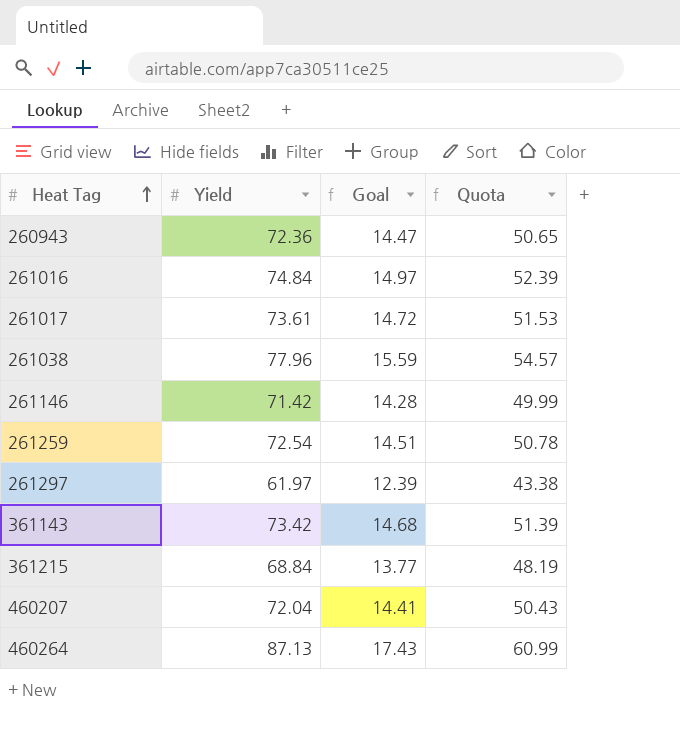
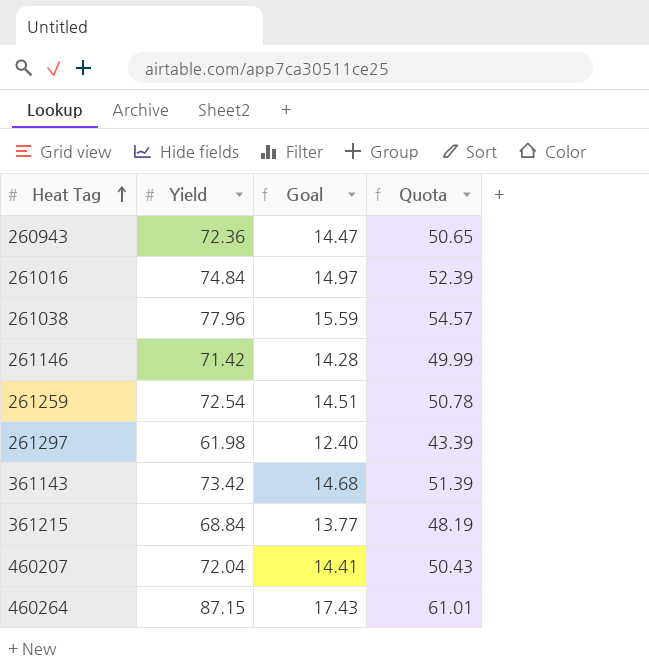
row 261017: 73.61 | 14.72 | 51.53 -> none
261297 | Yield: 61.97 -> 61.98
261297 | Goal: 12.39 -> 12.40
261297 | Quota: 43.38 -> 43.39
460264 | Yield: 87.13 -> 87.15
460264 | Quota: 60.99 -> 61.01

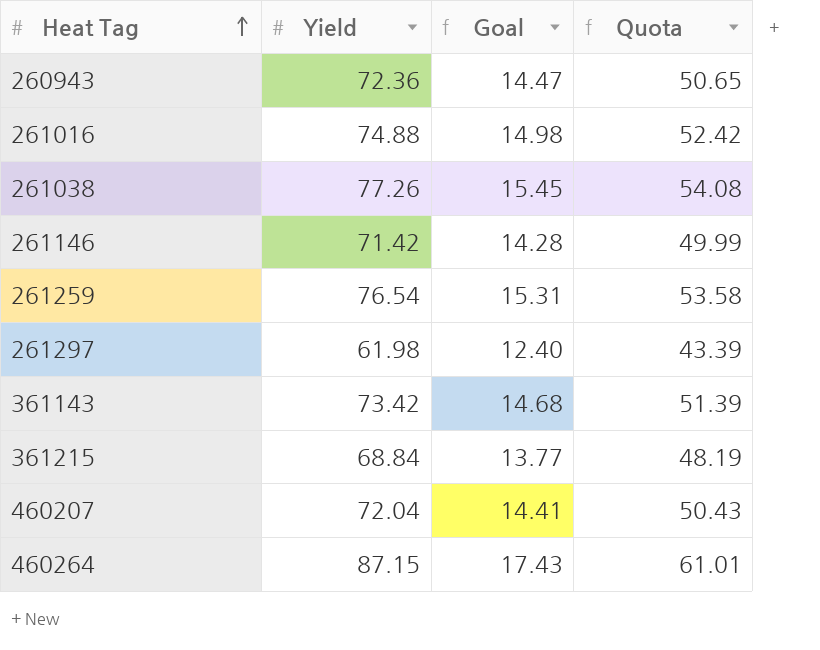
261016 | Yield: 74.84 -> 74.88
261016 | Goal: 14.97 -> 14.98
261016 | Quota: 52.39 -> 52.42
261038 | Yield: 77.96 -> 77.26
261038 | Goal: 15.59 -> 15.45
261038 | Quota: 54.57 -> 54.08
261259 | Yield: 72.54 -> 76.54
261259 | Goal: 14.51 -> 15.31
261259 | Quota: 50.78 -> 53.58

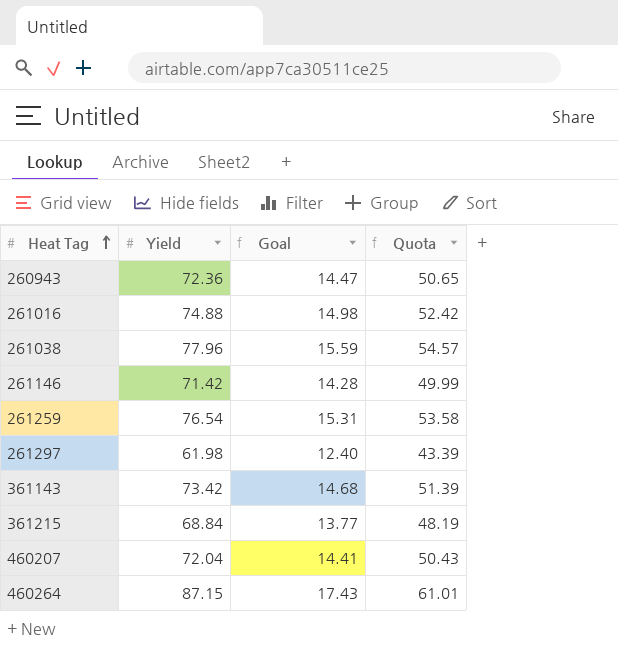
261038 | Yield: 77.26 -> 77.96
261038 | Goal: 15.45 -> 15.59
261038 | Quota: 54.08 -> 54.57

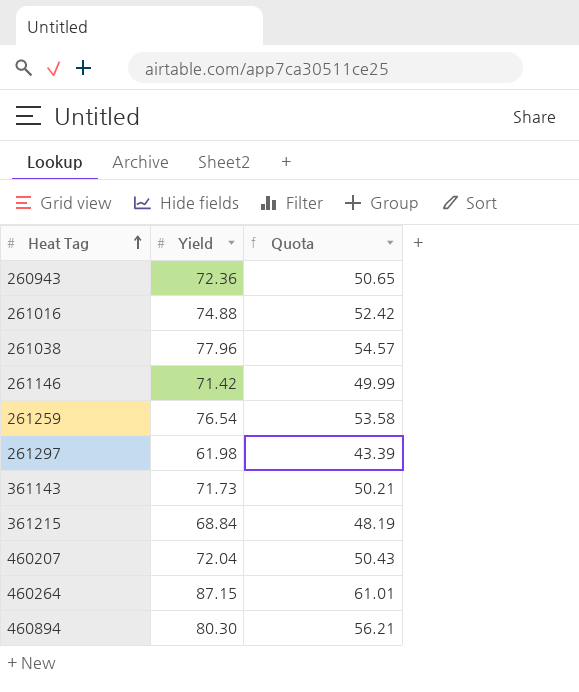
column Goal | formula: [Yield] * 0.2 -> none
361143 | Yield: 73.42 -> 71.73
361143 | Quota: 51.39 -> 50.21
row 460894: none -> 80.30 | 56.21

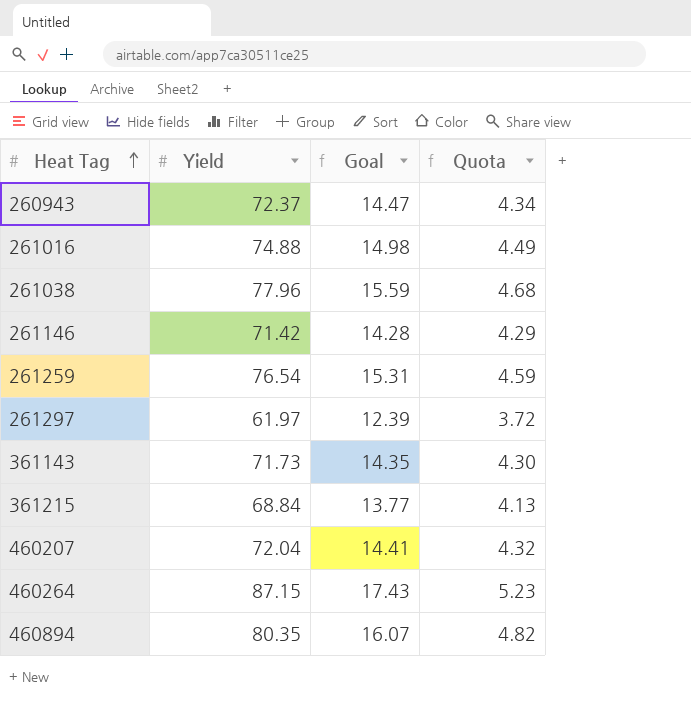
column Goal | formula: none -> [Yield] * 0.2
column Quota | formula: [Yield] * 0.7 -> [Yield] * 0.06
260943 | Yield: 72.36 -> 72.37
261297 | Yield: 61.98 -> 61.97
460894 | Yield: 80.30 -> 80.35

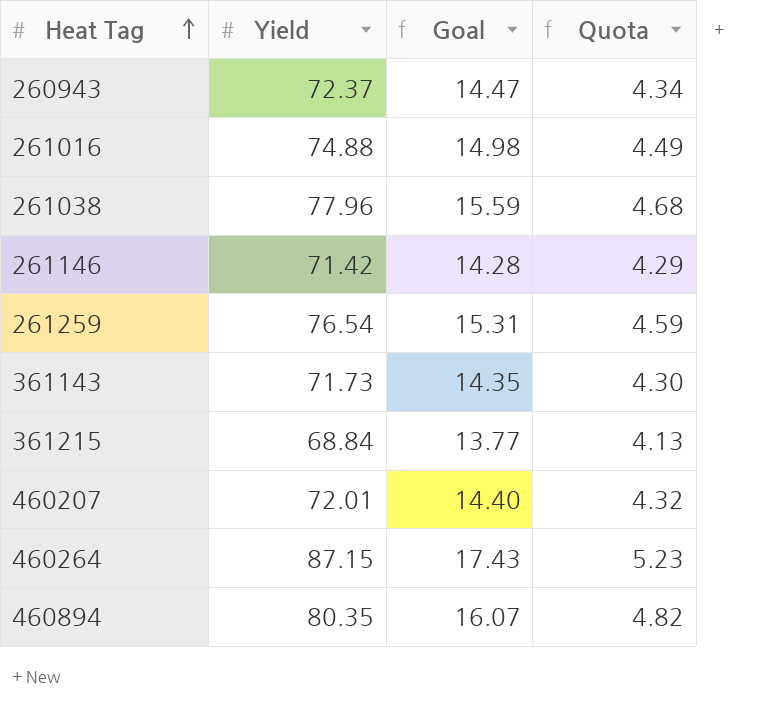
row 261297: 61.97 | 12.39 | 3.72 -> none
460207 | Yield: 72.04 -> 72.01
460207 | Goal: 14.41 -> 14.40

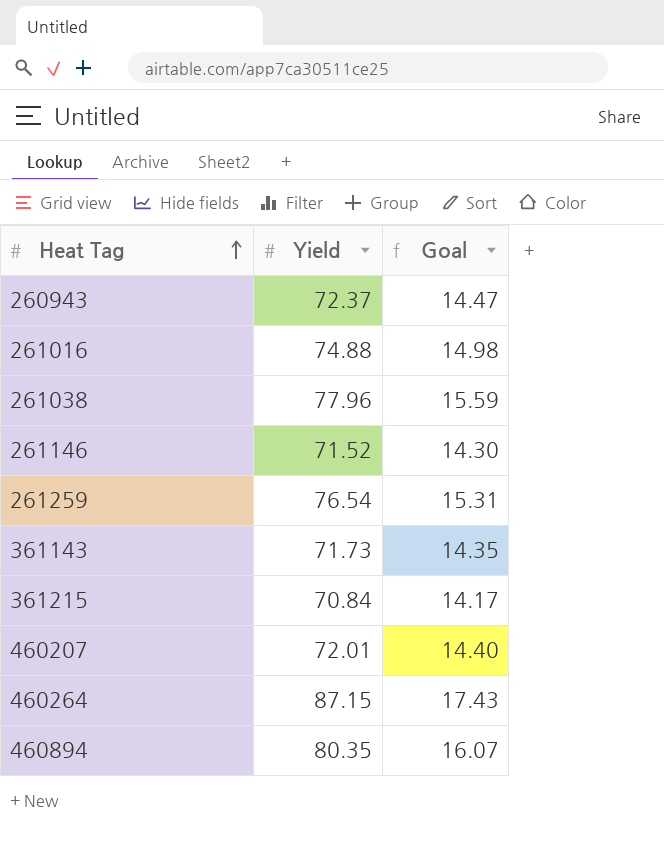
column Quota | formula: [Yield] * 0.06 -> none
261146 | Yield: 71.42 -> 71.52
261146 | Goal: 14.28 -> 14.30
361215 | Yield: 68.84 -> 70.84
361215 | Goal: 13.77 -> 14.17

